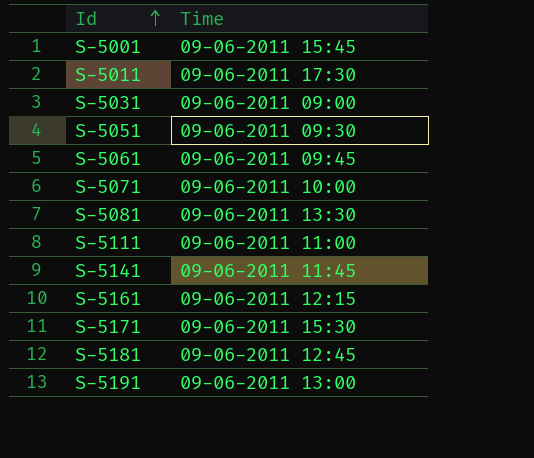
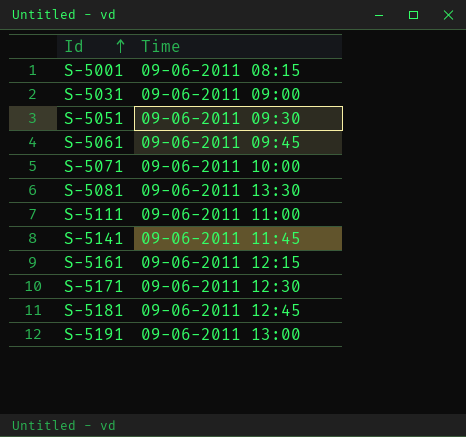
row S-5011: 09-06-2011 17:30 -> none
S-5001 | Time: 09-06-2011 15:45 -> 09-06-2011 08:15
S-5171 | Time: 09-06-2011 15:30 -> 09-06-2011 12:30

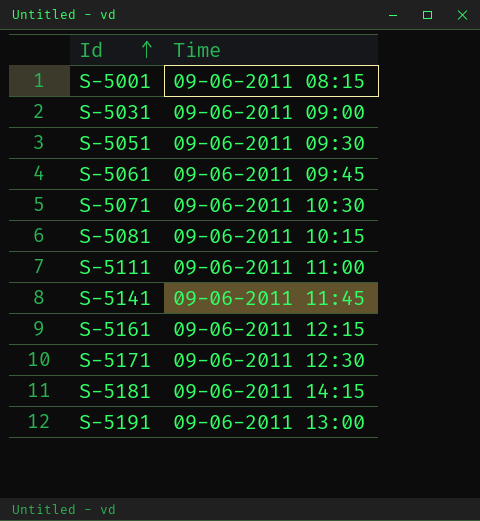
S-5071 | Time: 09-06-2011 10:00 -> 09-06-2011 10:30
S-5081 | Time: 09-06-2011 13:30 -> 09-06-2011 10:15
S-5181 | Time: 09-06-2011 12:45 -> 09-06-2011 14:15

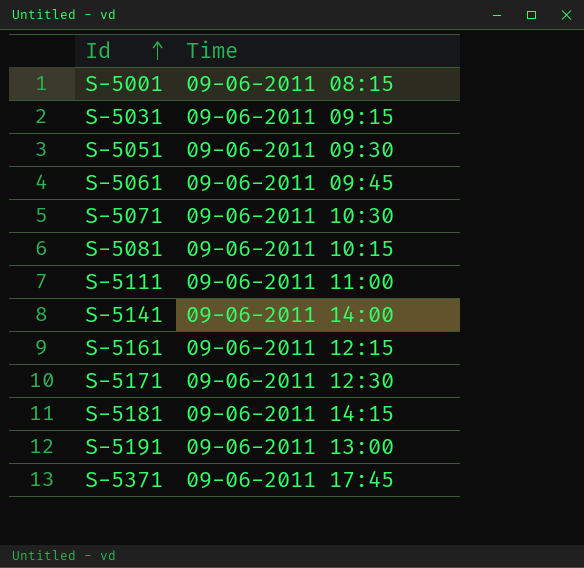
S-5031 | Time: 09-06-2011 09:00 -> 09-06-2011 09:15
S-5141 | Time: 09-06-2011 11:45 -> 09-06-2011 14:00
row S-5371: none -> 09-06-2011 17:45

